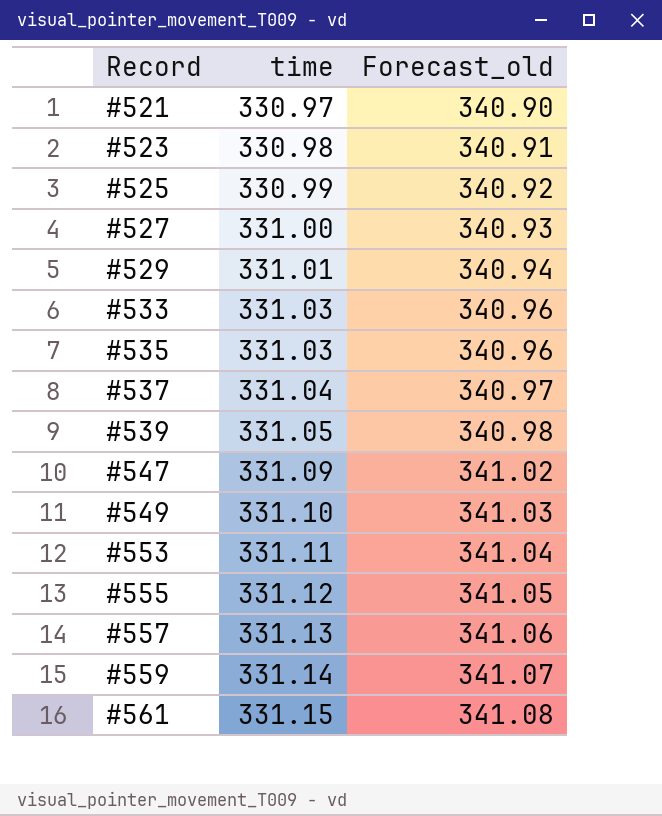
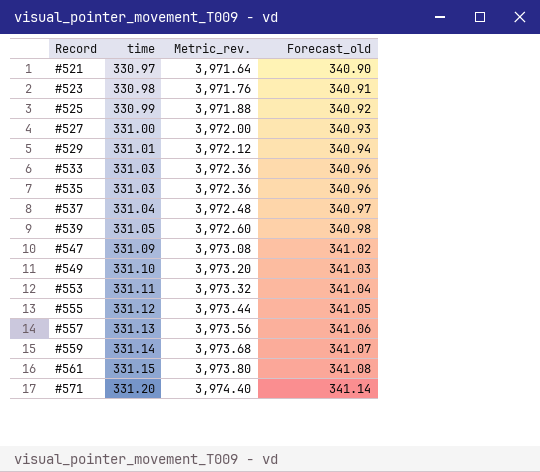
column Metric_rev. | formula: none -> [time] * 12
row #571: none -> 331.20 | 3,974.40 | 341.14

